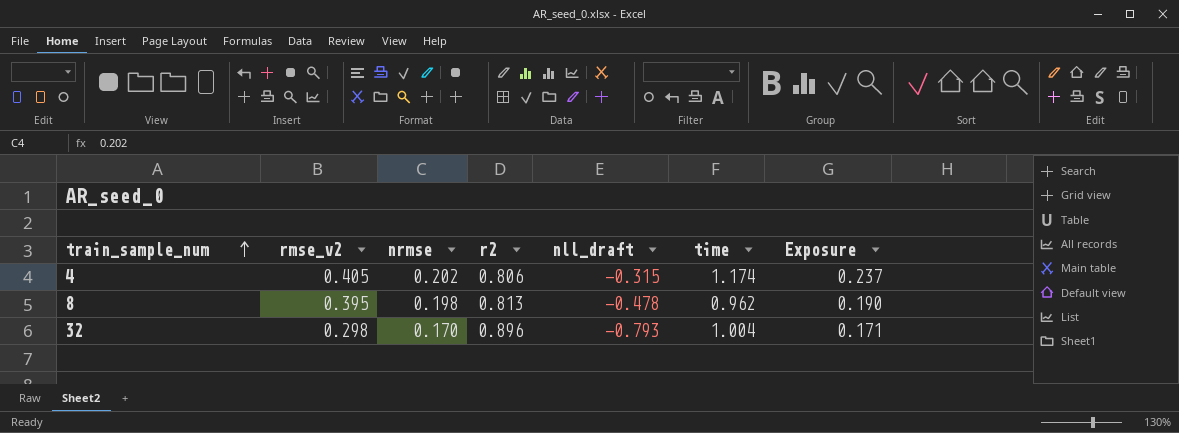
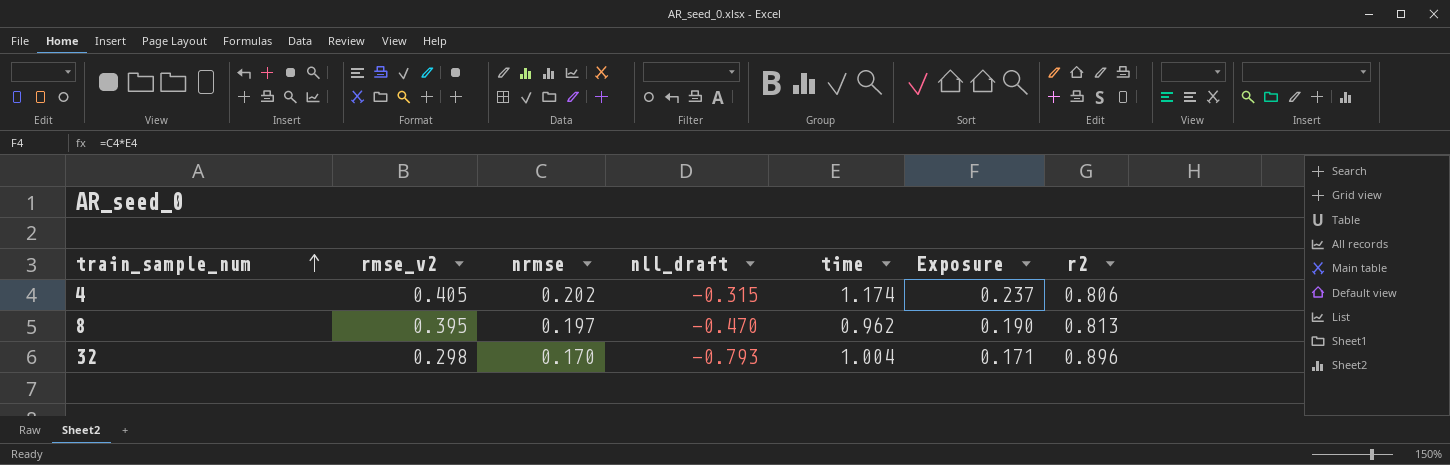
column r2 | position: 4 -> 7
8 | nrmse: 0.198 -> 0.197
8 | nll_draft: -0.478 -> -0.470

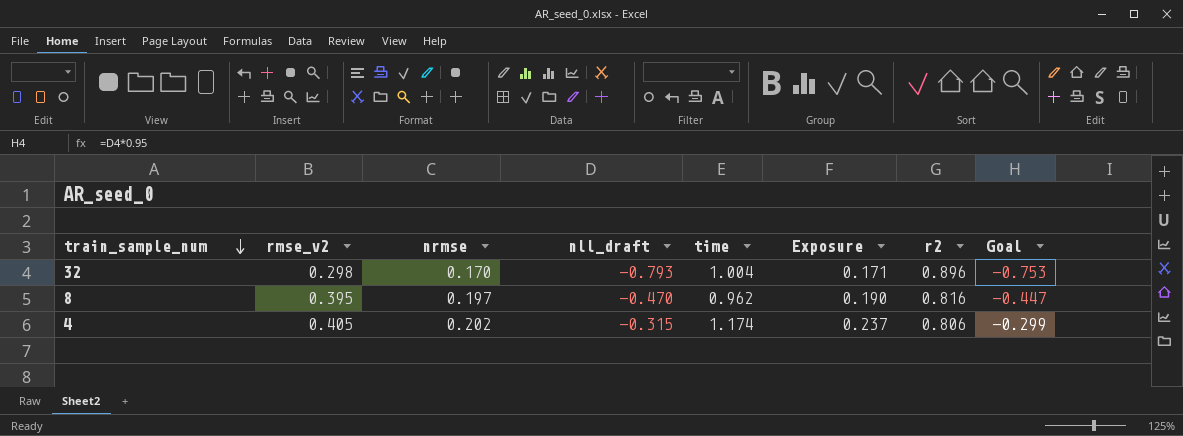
row order: train_sample_num ascending -> train_sample_num descending
column Goal | formula: none -> [nll_draft] * 0.95
8 | r2: 0.813 -> 0.816

